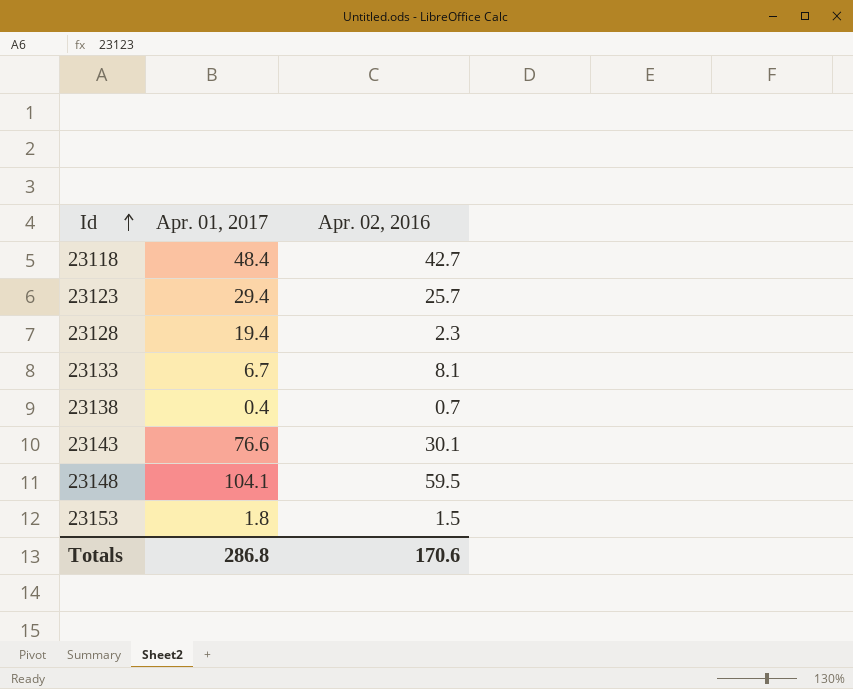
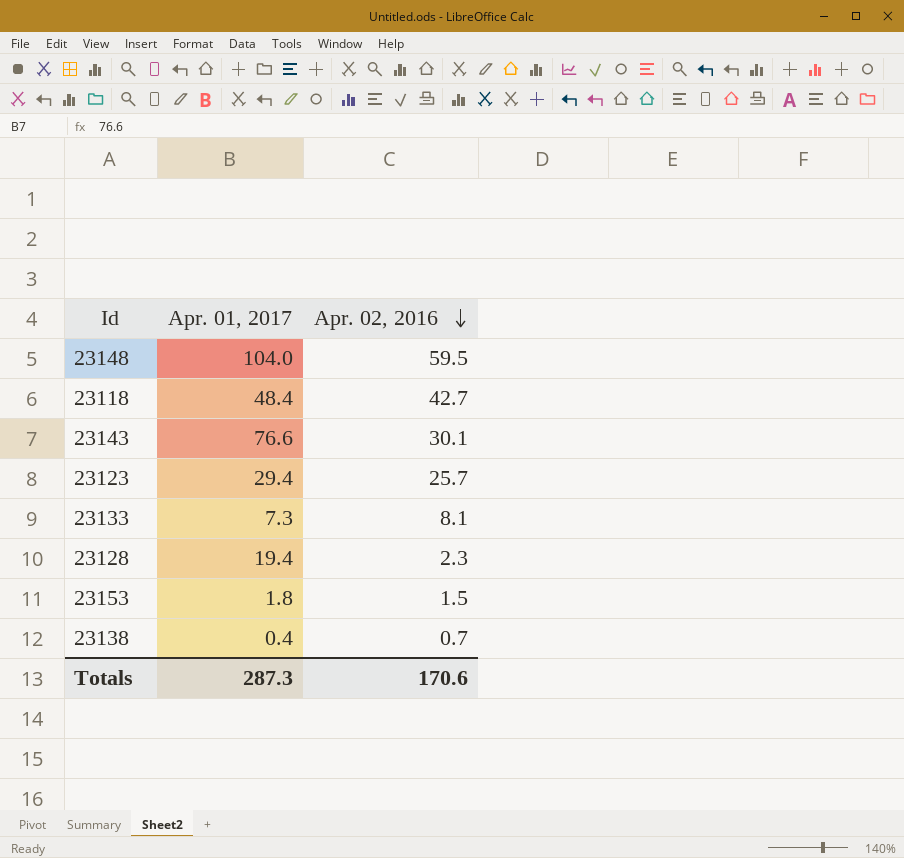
row order: Id ascending -> Apr. 02, 2016 descending
23148 | Apr. 01, 2017: 104.1 -> 104.0
23133 | Apr. 01, 2017: 6.7 -> 7.3
Totals | Apr. 01, 2017: 286.8 -> 287.3

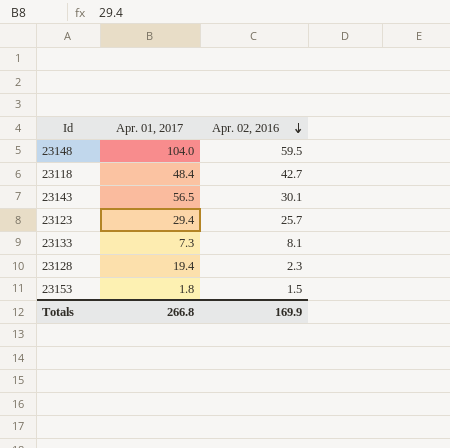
row 23138: 0.4 | 0.7 -> none
23143 | Apr. 01, 2017: 76.6 -> 56.5
Totals | Apr. 01, 2017: 287.3 -> 266.8
Totals | Apr. 02, 2016: 170.6 -> 169.9

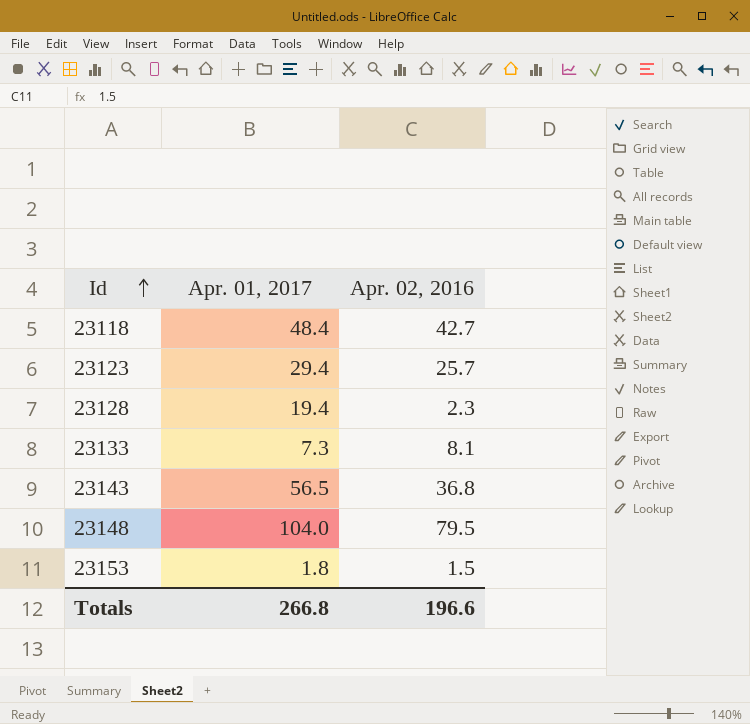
row order: Apr. 02, 2016 descending -> Id ascending
23143 | Apr. 02, 2016: 30.1 -> 36.8
23148 | Apr. 02, 2016: 59.5 -> 79.5
Totals | Apr. 02, 2016: 169.9 -> 196.6

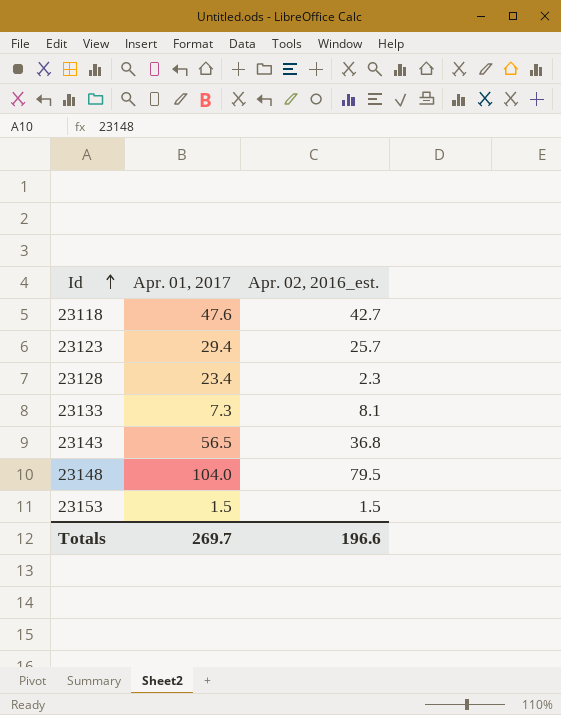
column name: Apr. 02, 2016 -> Apr. 02, 2016_est.
23118 | Apr. 01, 2017: 48.4 -> 47.6
23128 | Apr. 01, 2017: 19.4 -> 23.4
23153 | Apr. 01, 2017: 1.8 -> 1.5
Totals | Apr. 01, 2017: 266.8 -> 269.7

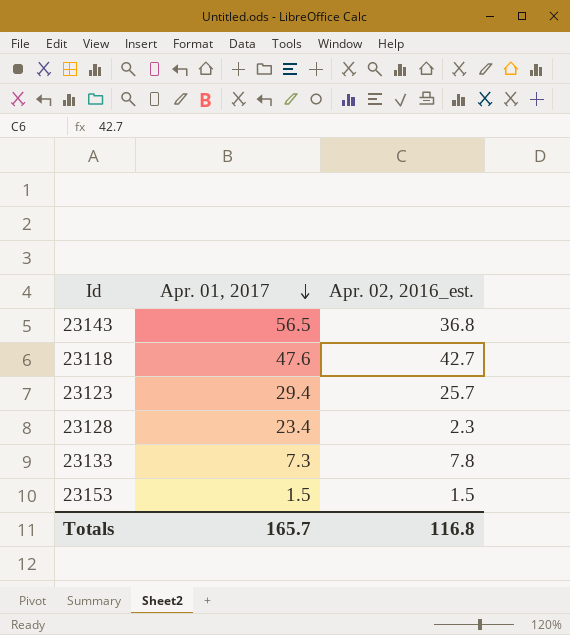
row order: Id ascending -> Apr. 01, 2017 descending
row 23148: 104.0 | 79.5 -> none
23133 | Apr. 02, 2016_est.: 8.1 -> 7.8
Totals | Apr. 01, 2017: 269.7 -> 165.7
Totals | Apr. 02, 2016_est.: 196.6 -> 116.8

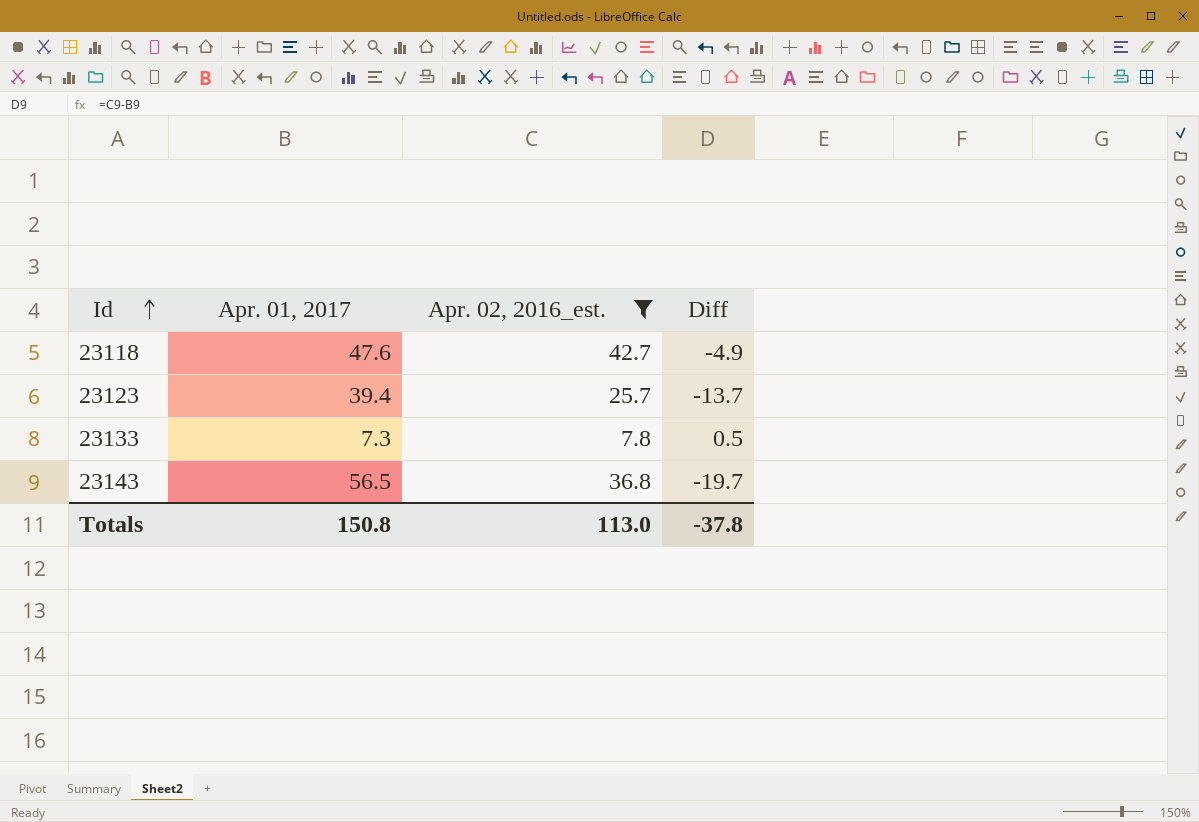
filter: none -> Apr. 02, 2016_est. >= 7.8
row order: Apr. 01, 2017 descending -> Id ascending
column Diff | formula: none -> [Apr. 02, 2016_est.] - [Apr. 01, 2017]
23123 | Apr. 01, 2017: 29.4 -> 39.4
Totals | Apr. 01, 2017: 165.7 -> 150.8
Totals | Apr. 02, 2016_est.: 116.8 -> 113.0

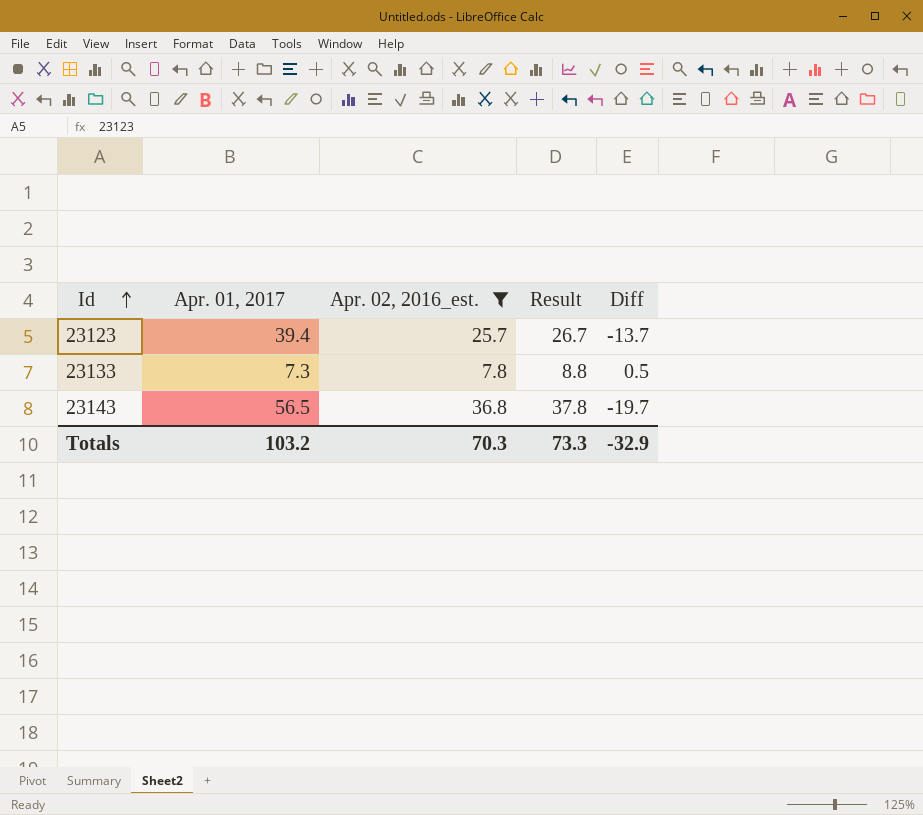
column Result | formula: none -> [Apr. 02, 2016_est.] + 1
row 23118: 47.6 | 42.7 | -4.9 -> none
Totals | Apr. 01, 2017: 150.8 -> 103.2
Totals | Apr. 02, 2016_est.: 113.0 -> 70.3
Totals | Diff: -37.8 -> -32.9

